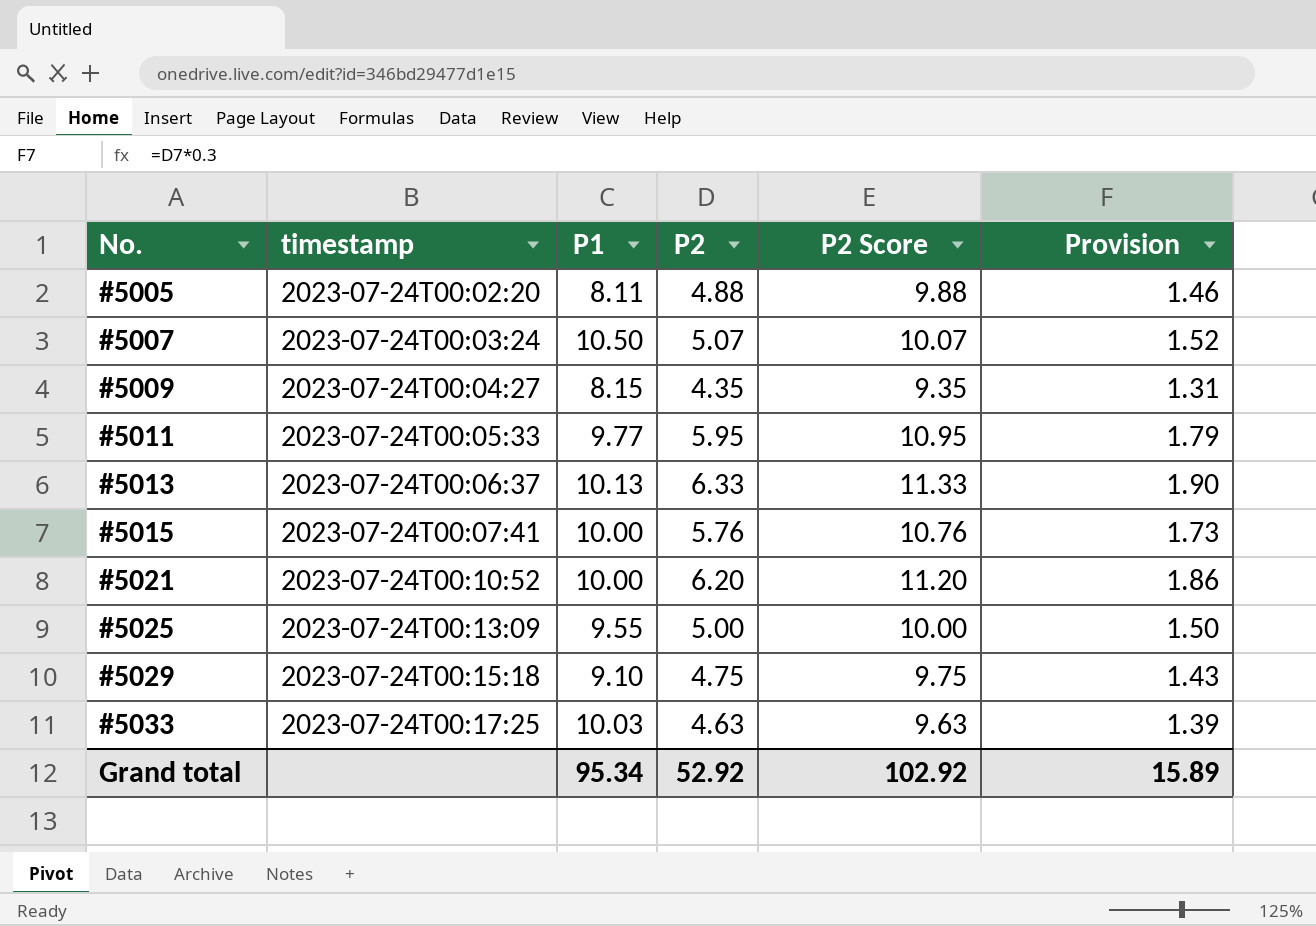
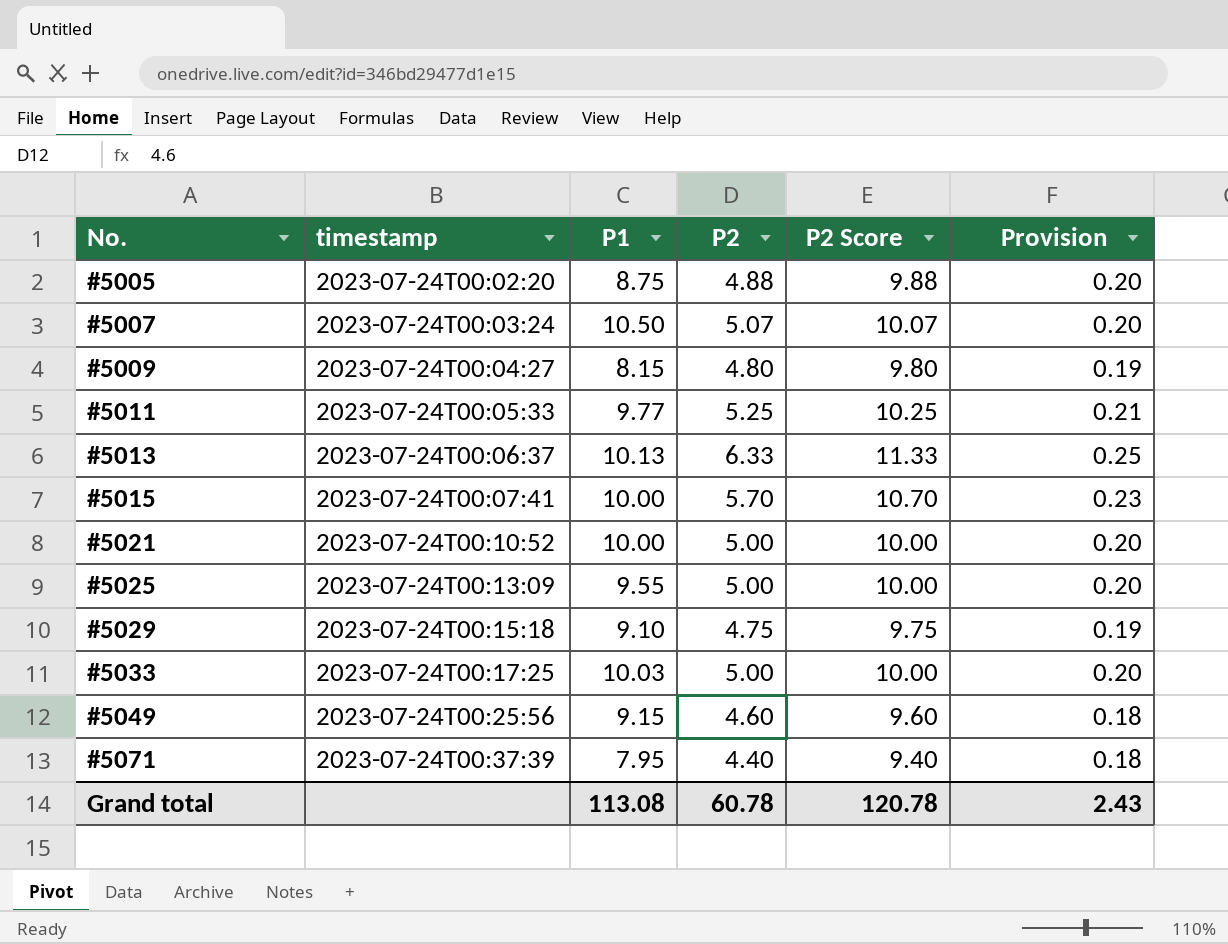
column Provision | formula: [P2] * 0.3 -> [P2] * 0.04
#5005 | P1: 8.11 -> 8.75
#5009 | P2: 4.35 -> 4.80
#5009 | P2 Score: 9.35 -> 9.80
#5011 | P2: 5.95 -> 5.25
#5011 | P2 Score: 10.95 -> 10.25
#5015 | P2: 5.76 -> 5.70
#5015 | P2 Score: 10.76 -> 10.70
#5021 | P2: 6.20 -> 5.00
#5021 | P2 Score: 11.20 -> 10.00
#5033 | P2: 4.63 -> 5.00
#5033 | P2 Score: 9.63 -> 10.00
row #5049: none -> 2023-07-24T00:25:56 | 9.15 | 4.60 | 9.60 | 0.18
row #5071: none -> 2023-07-24T00:37:39 | 7.95 | 4.40 | 9.40 | 0.18
Grand total | P1: 95.34 -> 113.08
Grand total | P2: 52.92 -> 60.78
Grand total | P2 Score: 102.92 -> 120.78
Grand total | Provision: 15.89 -> 2.43

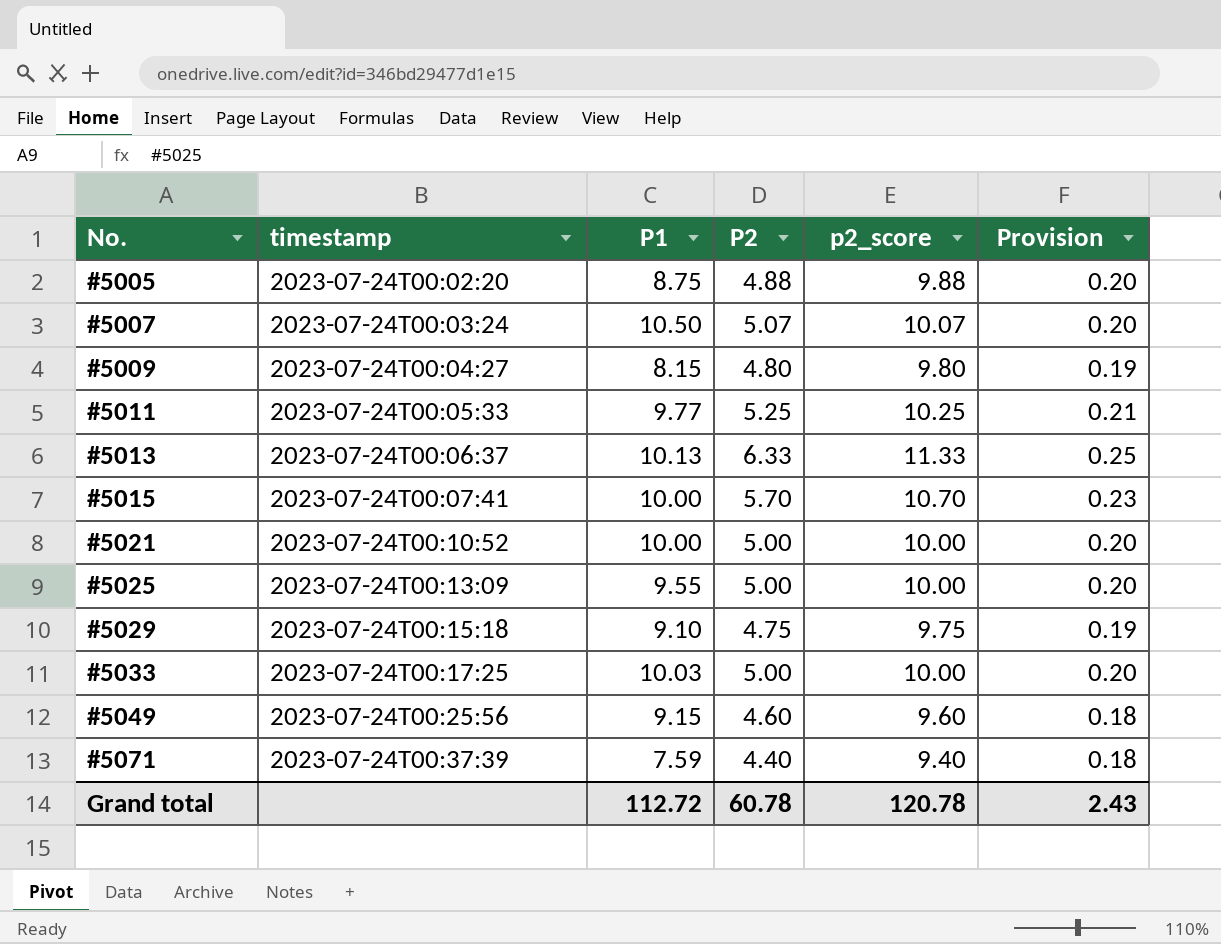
column name: P2 Score -> p2_score
#5071 | P1: 7.95 -> 7.59
Grand total | P1: 113.08 -> 112.72

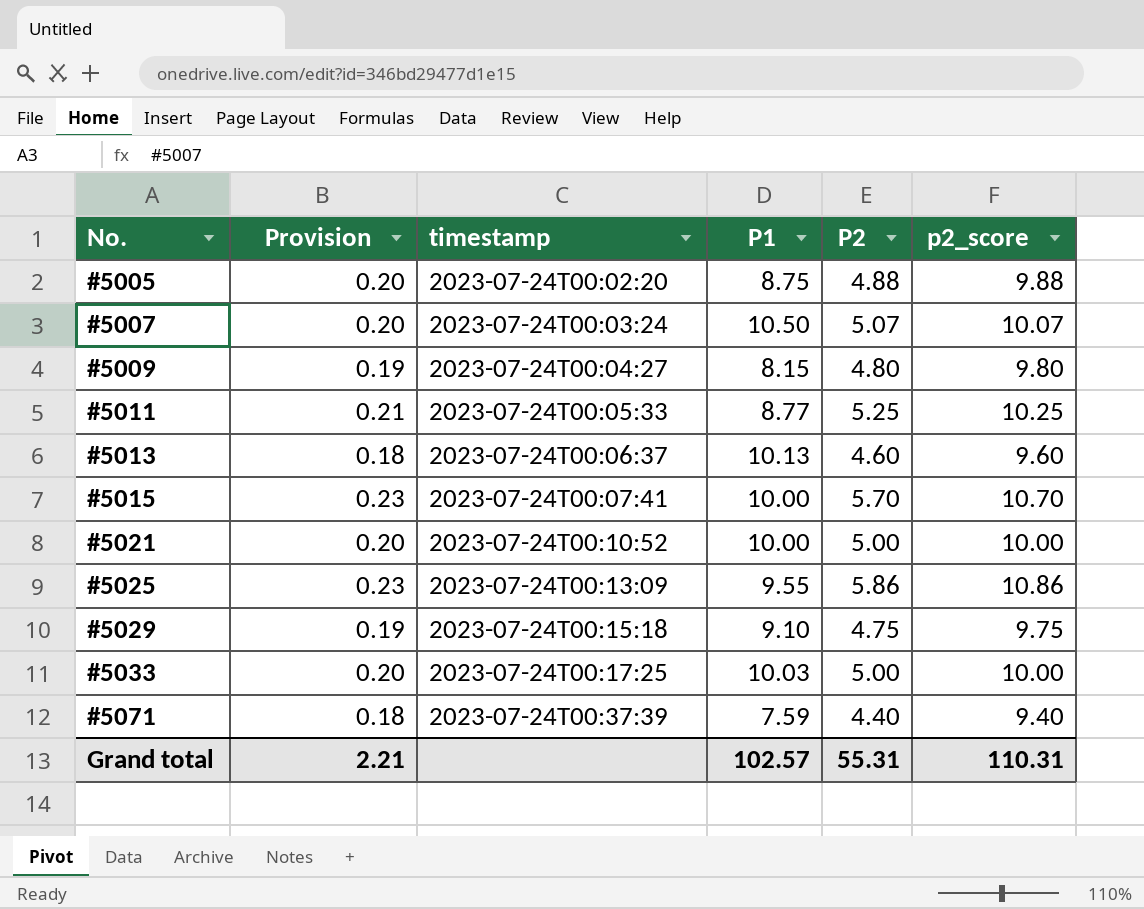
column Provision | position: 6 -> 2
row #5049: 2023-07-24T00:25:56 | 9.15 | 4.60 | 9.60 | 0.18 -> none
#5011 | P1: 9.77 -> 8.77
#5013 | Provision: 0.25 -> 0.18
#5013 | P2: 6.33 -> 4.60
#5013 | p2_score: 11.33 -> 9.60
#5025 | Provision: 0.20 -> 0.23
#5025 | P2: 5.00 -> 5.86
#5025 | p2_score: 10.00 -> 10.86
Grand total | Provision: 2.43 -> 2.21
Grand total | P1: 112.72 -> 102.57
Grand total | P2: 60.78 -> 55.31
Grand total | p2_score: 120.78 -> 110.31

